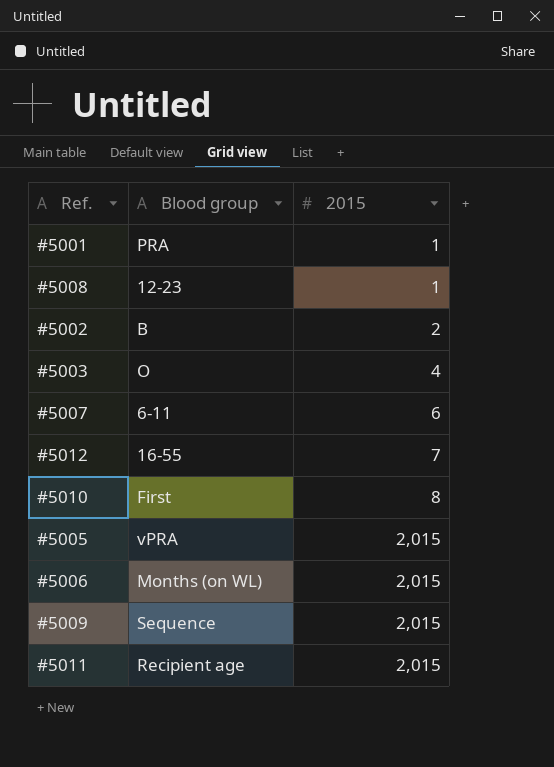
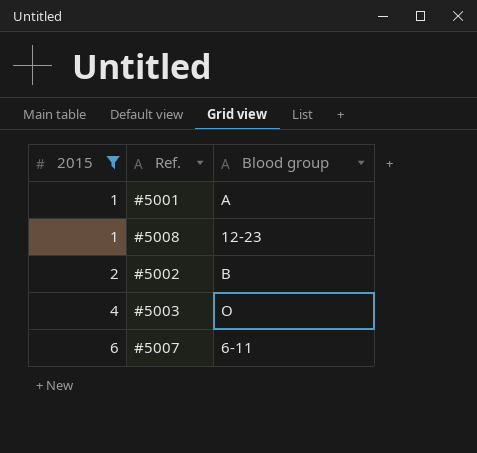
filter: none -> 2015 <= 6
column 2015 | position: 3 -> 1
#5001 | Blood group: PRA -> A

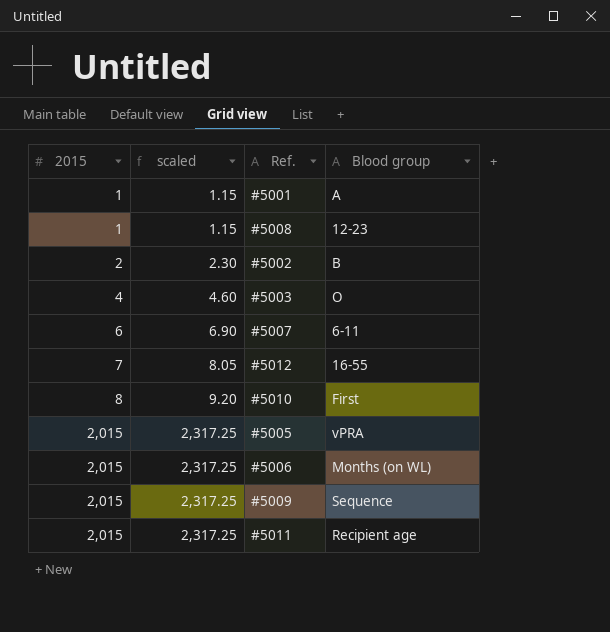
filter: 2015 <= 6 -> none
column scaled | formula: none -> [2015] * 1.15

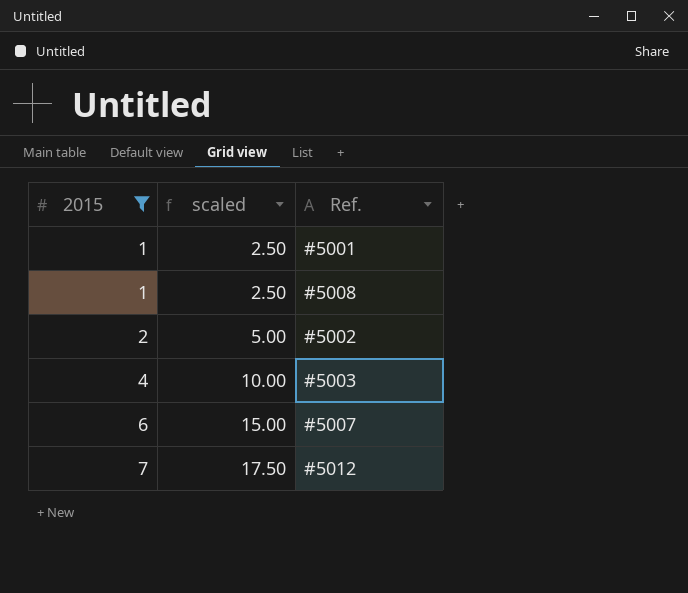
filter: none -> 2015 <= 7
column Blood group | position: 4 -> none
column scaled | formula: [2015] * 1.15 -> [2015] * 2.5

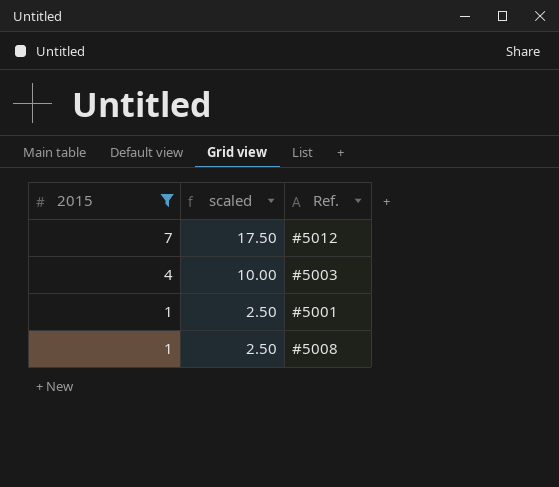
row order: 2015 ascending -> 2015 descending
row #5002: 2 | 5.00 -> none
row #5007: 6 | 15.00 -> none

